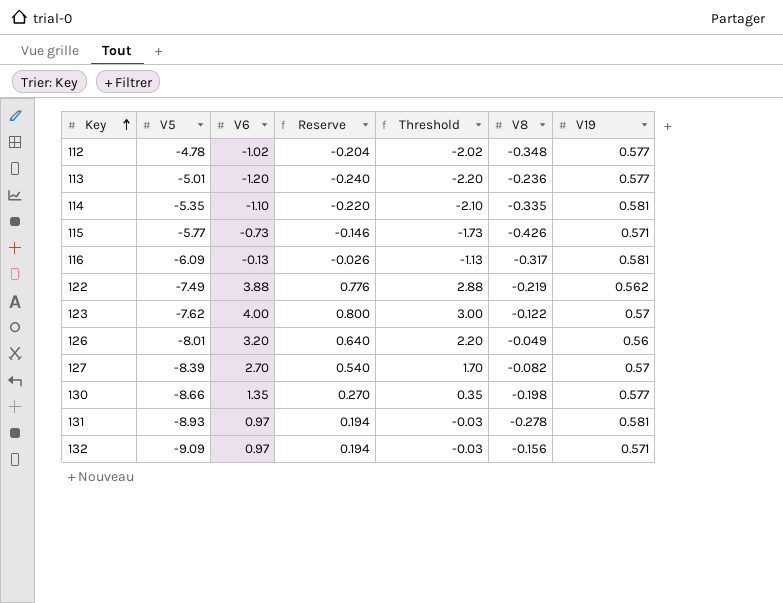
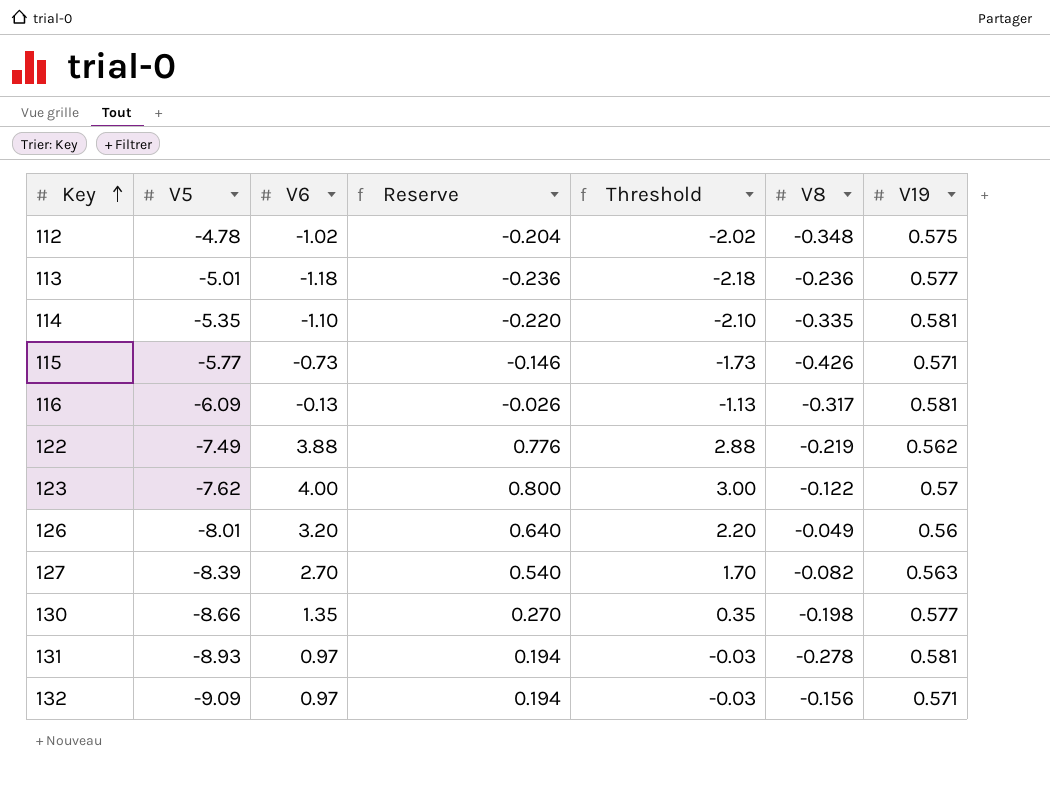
112 | V19: 0.577 -> 0.575
113 | V6: -1.20 -> -1.18
113 | Reserve: -0.240 -> -0.236
113 | Threshold: -2.20 -> -2.18
127 | V19: 0.57 -> 0.563

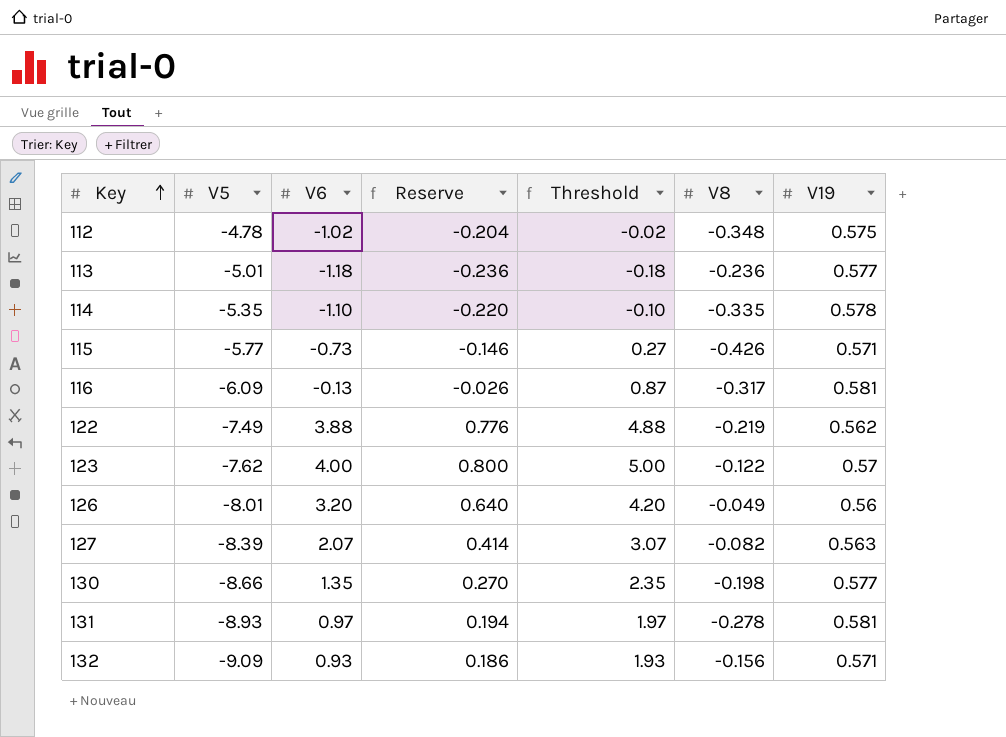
column Threshold | formula: [V6] - 1 -> [V6] + 1
114 | V19: 0.581 -> 0.578
127 | V6: 2.70 -> 2.07
127 | Reserve: 0.540 -> 0.414
132 | V6: 0.97 -> 0.93
132 | Reserve: 0.194 -> 0.186

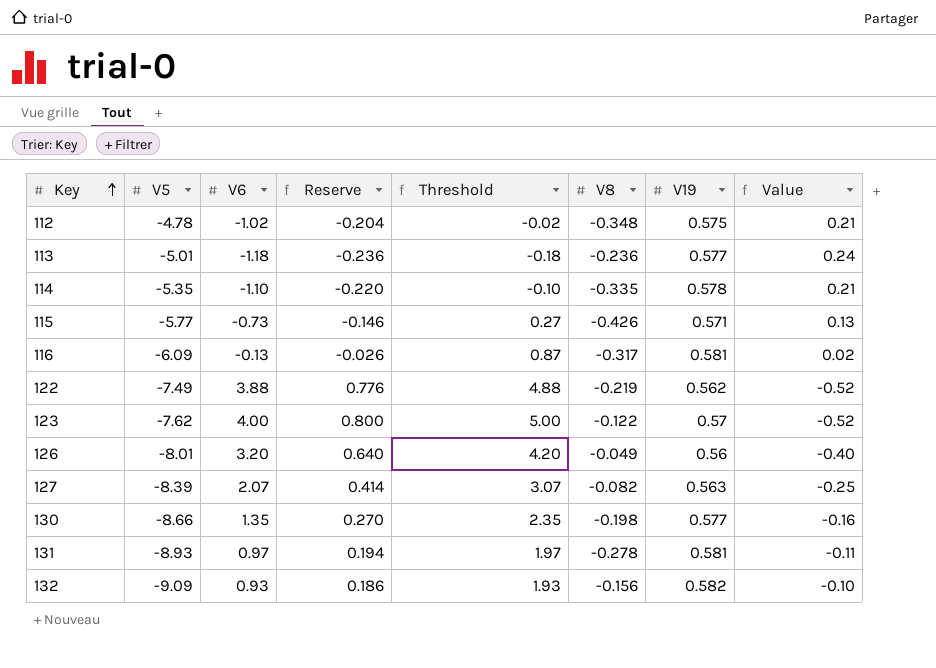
column Value | formula: none -> [V6] / [V5]
132 | V19: 0.571 -> 0.582

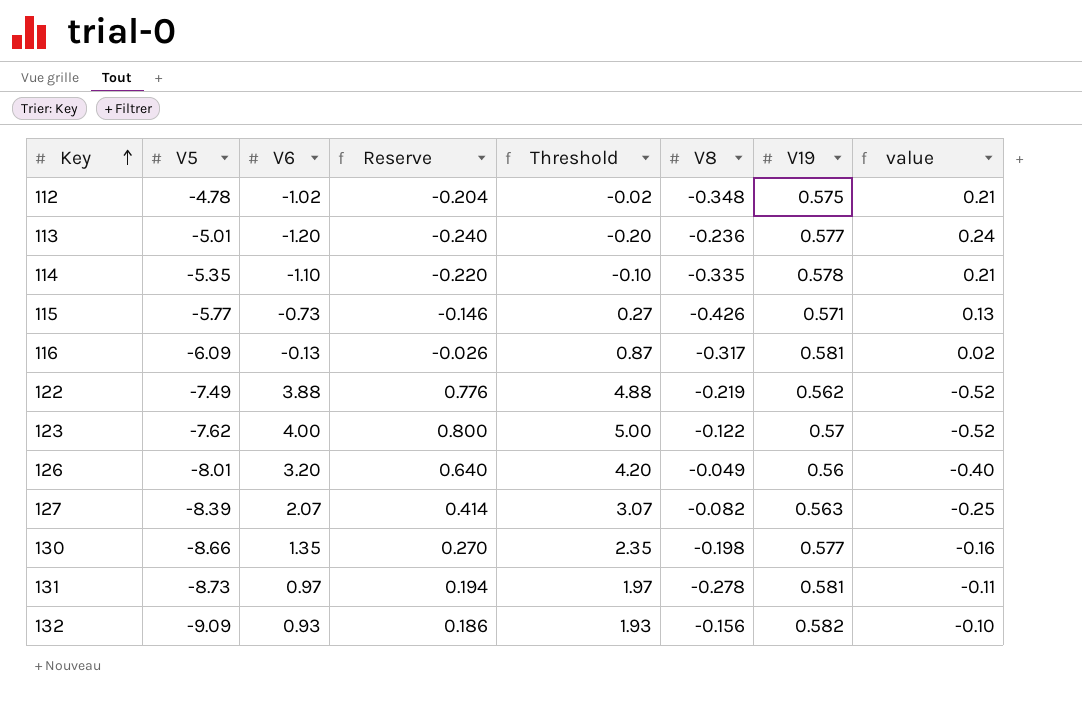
column name: Value -> value
113 | V6: -1.18 -> -1.20
113 | Reserve: -0.236 -> -0.240
113 | Threshold: -0.18 -> -0.20
131 | V5: -8.93 -> -8.73

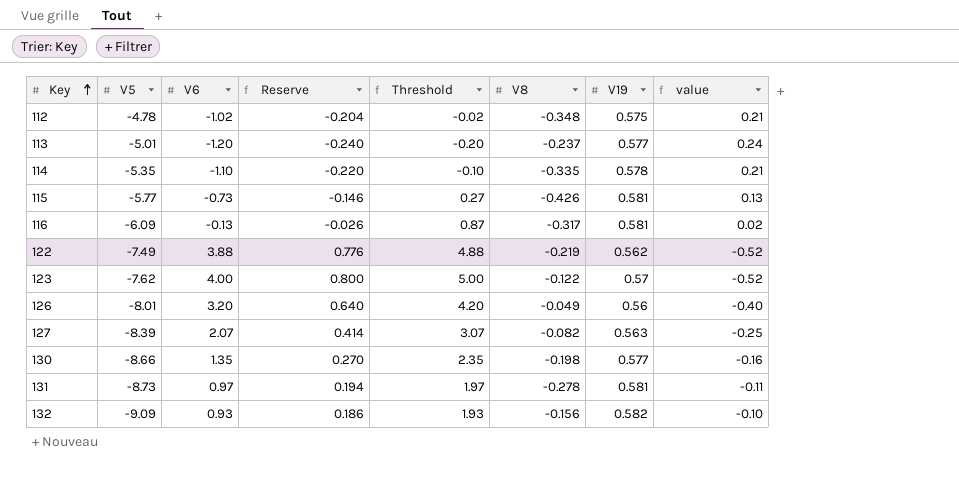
113 | V8: -0.236 -> -0.237
115 | V19: 0.571 -> 0.581

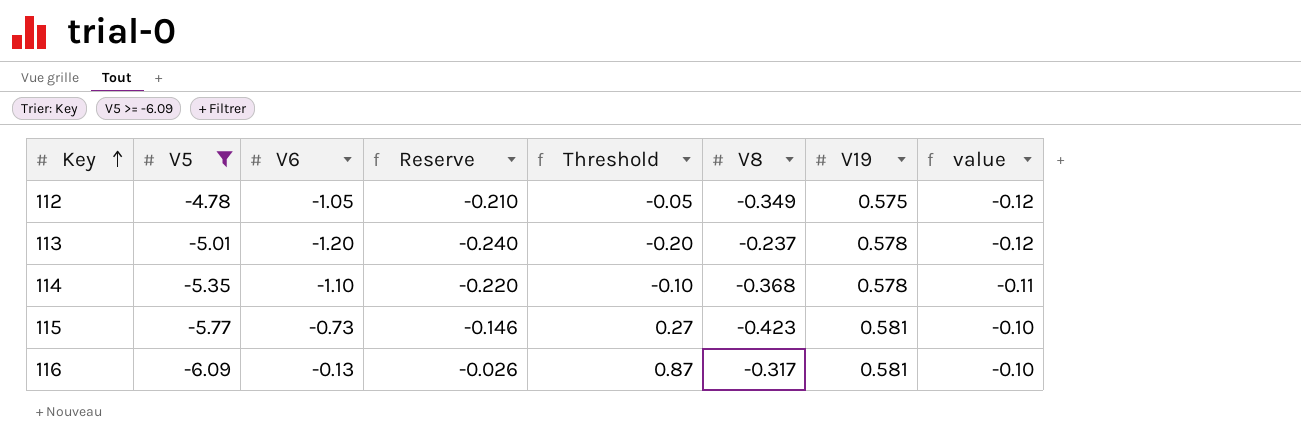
filter: none -> V5 >= -6.09
column value | formula: [V6] / [V5] -> [V19] / [V5]
112 | V6: -1.02 -> -1.05
112 | Reserve: -0.204 -> -0.210
112 | Threshold: -0.02 -> -0.05
112 | V8: -0.348 -> -0.349
113 | V19: 0.577 -> 0.578
114 | V8: -0.335 -> -0.368
115 | V8: -0.426 -> -0.423

